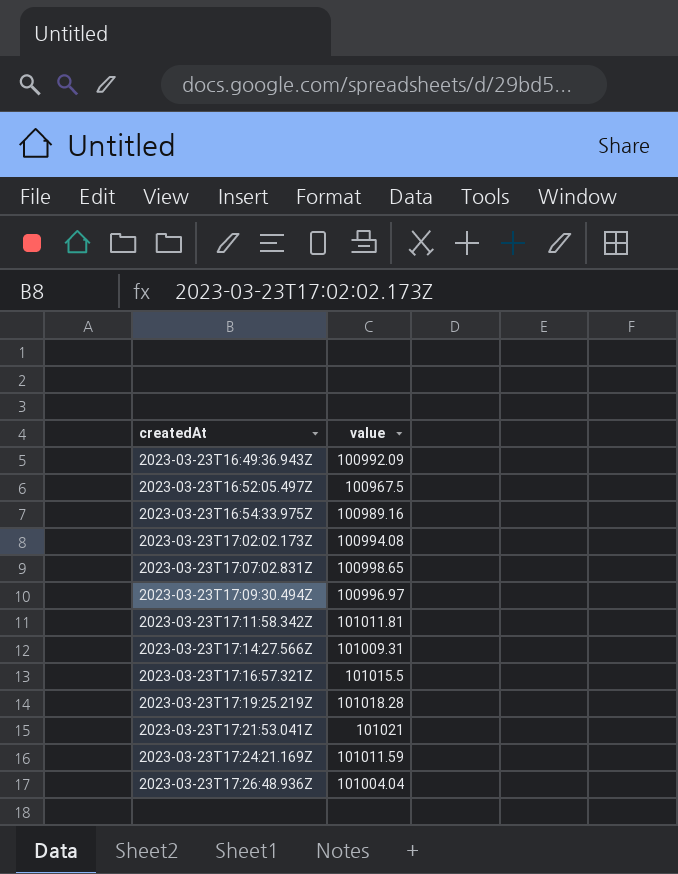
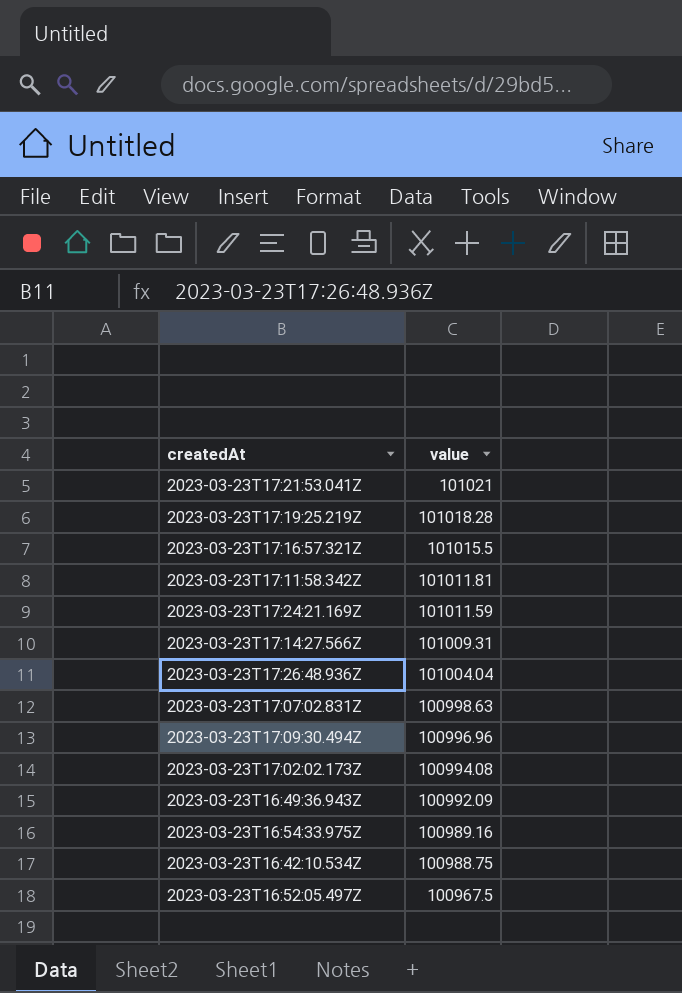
row order: createdAt ascending -> value descending
2023-03-23T17:07:02.831Z | value: 100998.65 -> 100998.63
2023-03-23T17:09:30.494Z | value: 100996.97 -> 100996.96
row 2023-03-23T16:42:10.534Z: none -> 100988.75

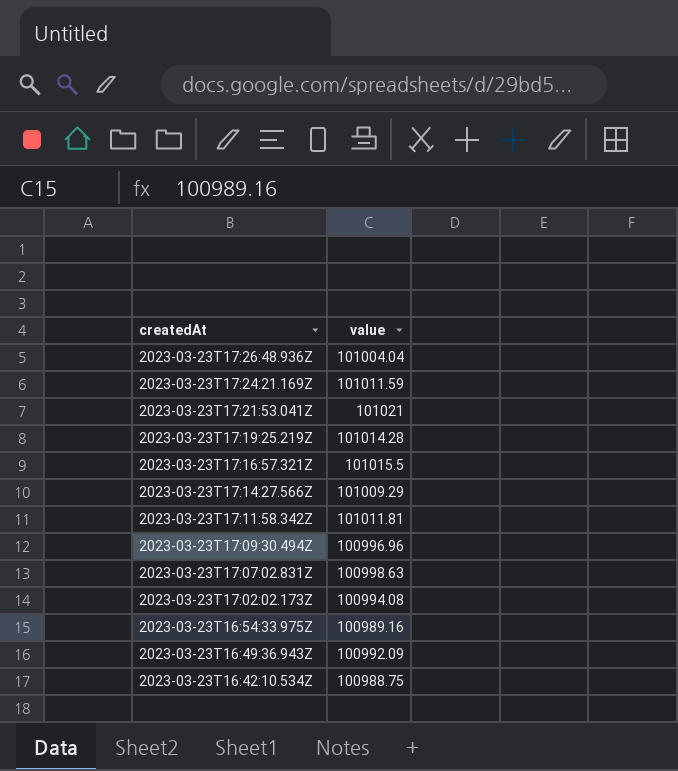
row order: value descending -> createdAt descending
row 2023-03-23T16:52:05.497Z: 100967.5 -> none
2023-03-23T17:19:25.219Z | value: 101018.28 -> 101014.28
2023-03-23T17:14:27.566Z | value: 101009.31 -> 101009.29

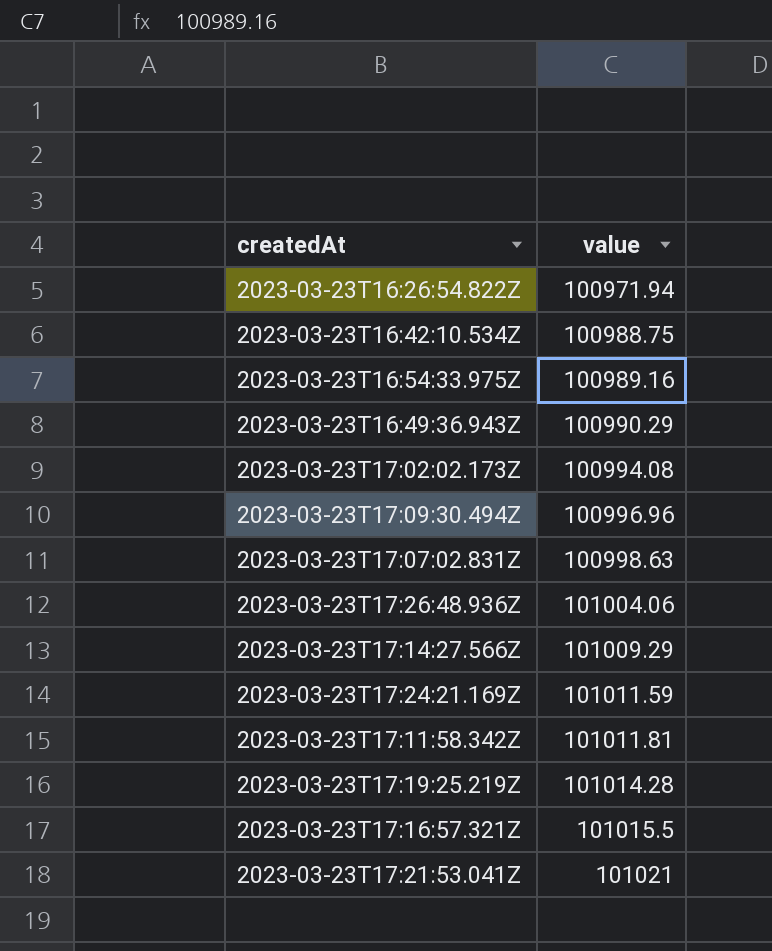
row order: createdAt descending -> value ascending
row 2023-03-23T16:26:54.822Z: none -> 100971.94
2023-03-23T16:49:36.943Z | value: 100992.09 -> 100990.29
2023-03-23T17:26:48.936Z | value: 101004.04 -> 101004.06

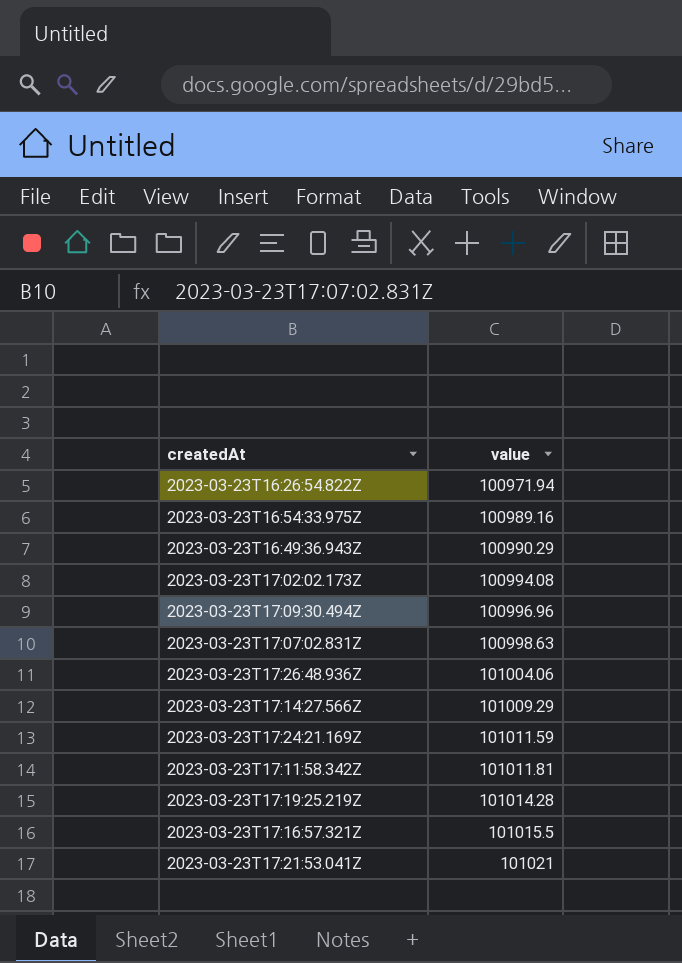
row 2023-03-23T16:42:10.534Z: 100988.75 -> none

